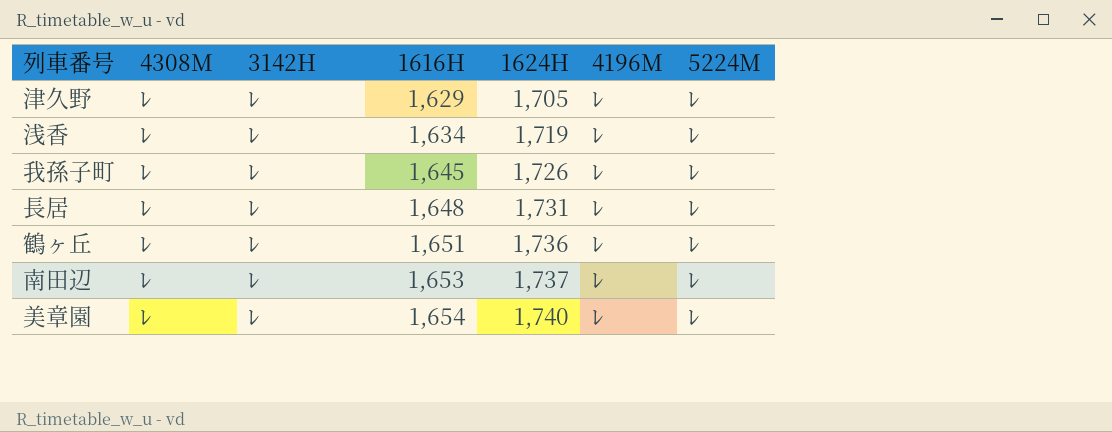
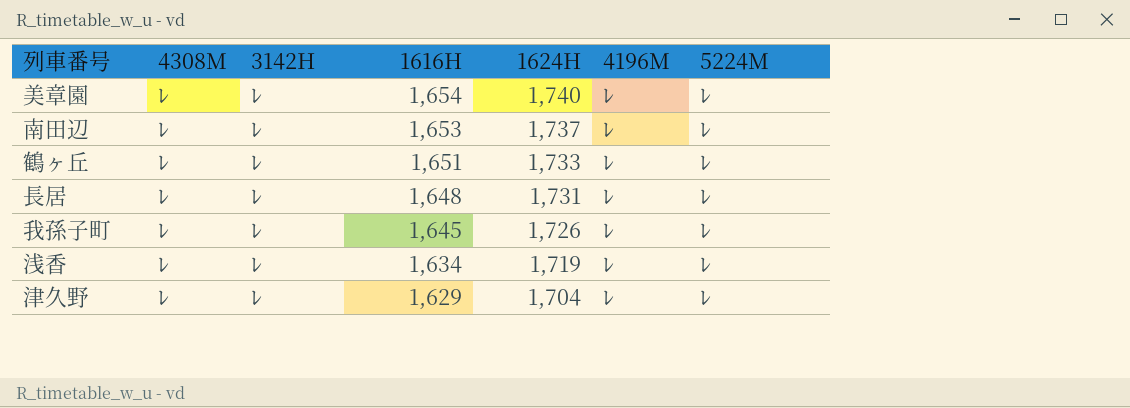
row order: 1616H ascending -> 1616H descending
鶴ヶ丘 | 1624H: 1,736 -> 1,733
津久野 | 1624H: 1,705 -> 1,704

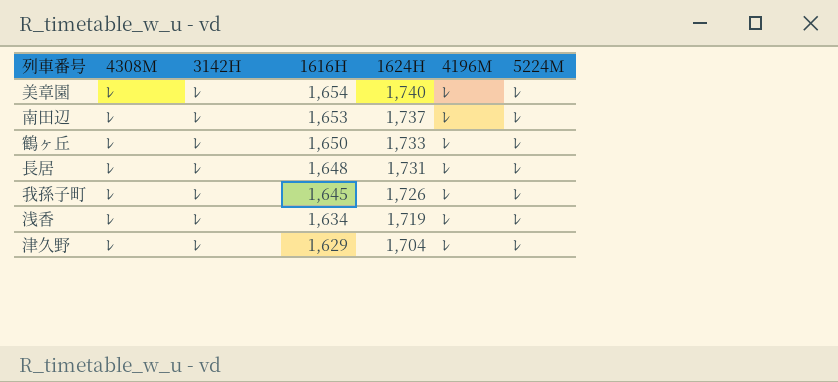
鶴ヶ丘 | 1616H: 1,651 -> 1,650

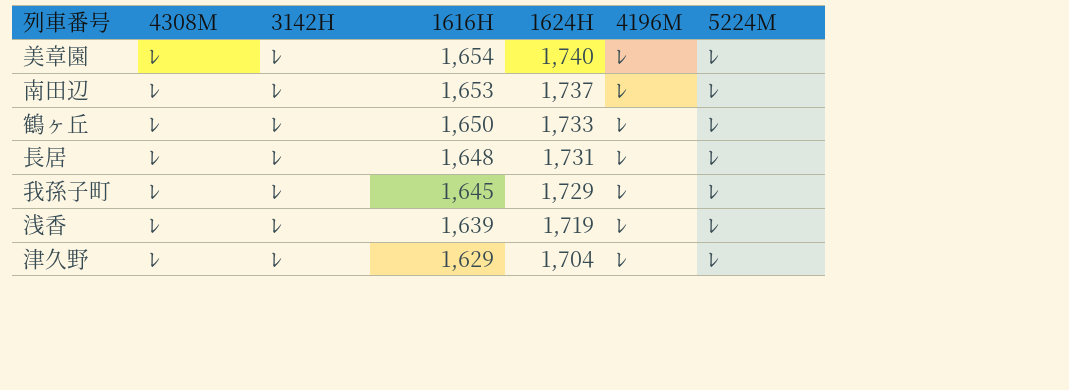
我孫子町 | 1624H: 1,726 -> 1,729
浅香 | 1616H: 1,634 -> 1,639

